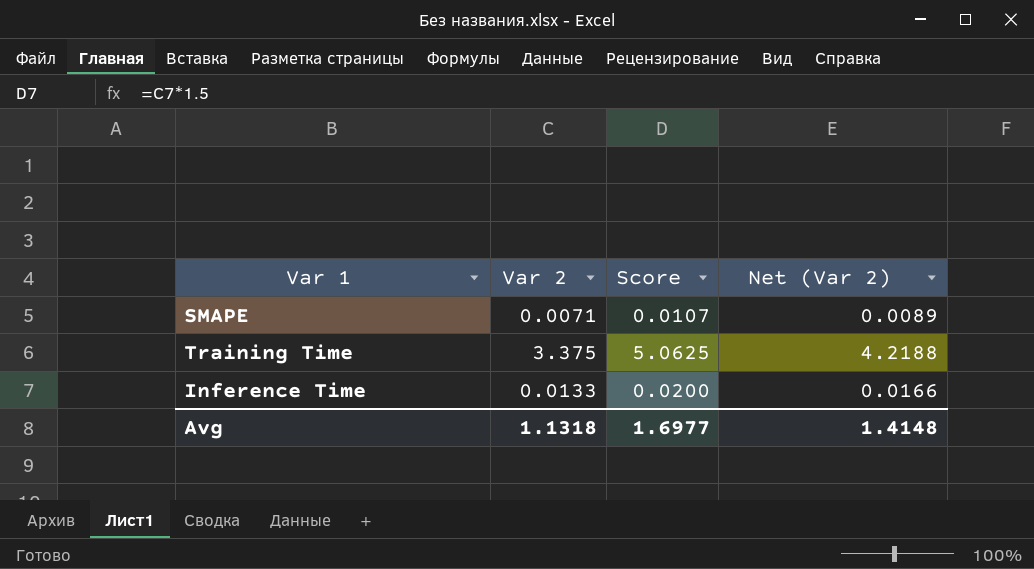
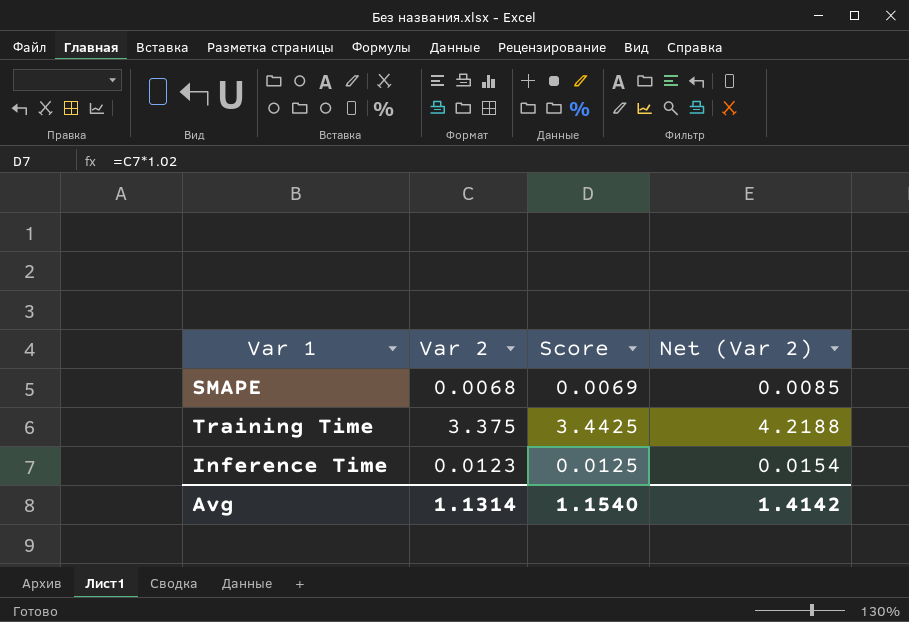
column Score | formula: [Var 2] * 1.5 -> [Var 2] * 1.02
SMAPE | Var 2: 0.0071 -> 0.0068
SMAPE | Net (Var 2): 0.0089 -> 0.0085
Inference Time | Var 2: 0.0133 -> 0.0123
Inference Time | Net (Var 2): 0.0166 -> 0.0154
Avg | Var 2: 1.1318 -> 1.1314
Avg | Score: 1.6977 -> 1.1540
Avg | Net (Var 2): 1.4148 -> 1.4142

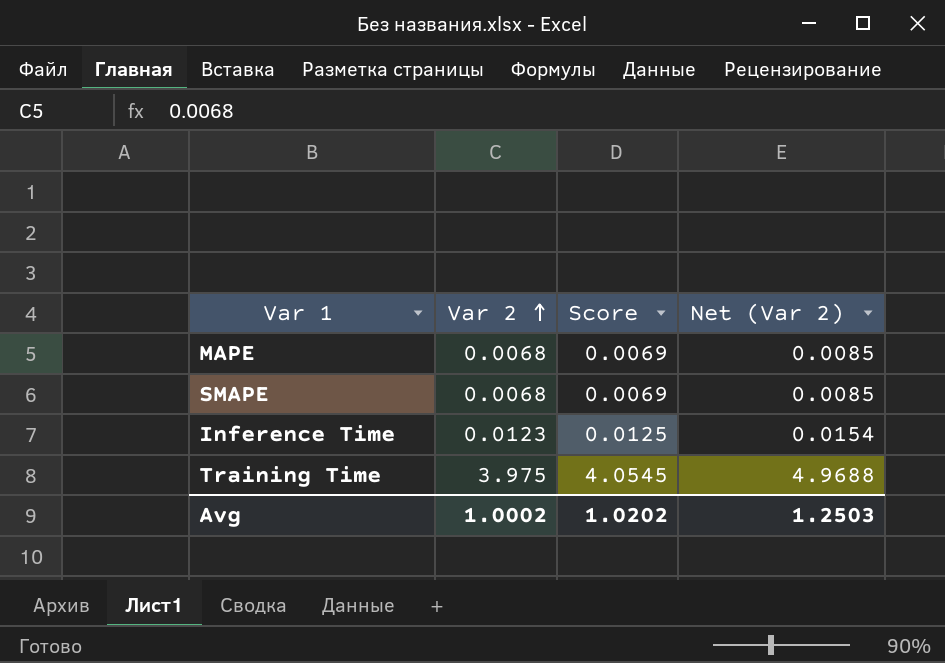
row order: none -> Var 2 ascending
row MAPE: none -> 0.0068 | 0.0069 | 0.0085
Training Time | Var 2: 3.375 -> 3.975
Training Time | Score: 3.4425 -> 4.0545
Training Time | Net (Var 2): 4.2188 -> 4.9688
Avg | Var 2: 1.1314 -> 1.0002
Avg | Score: 1.1540 -> 1.0202
Avg | Net (Var 2): 1.4142 -> 1.2503

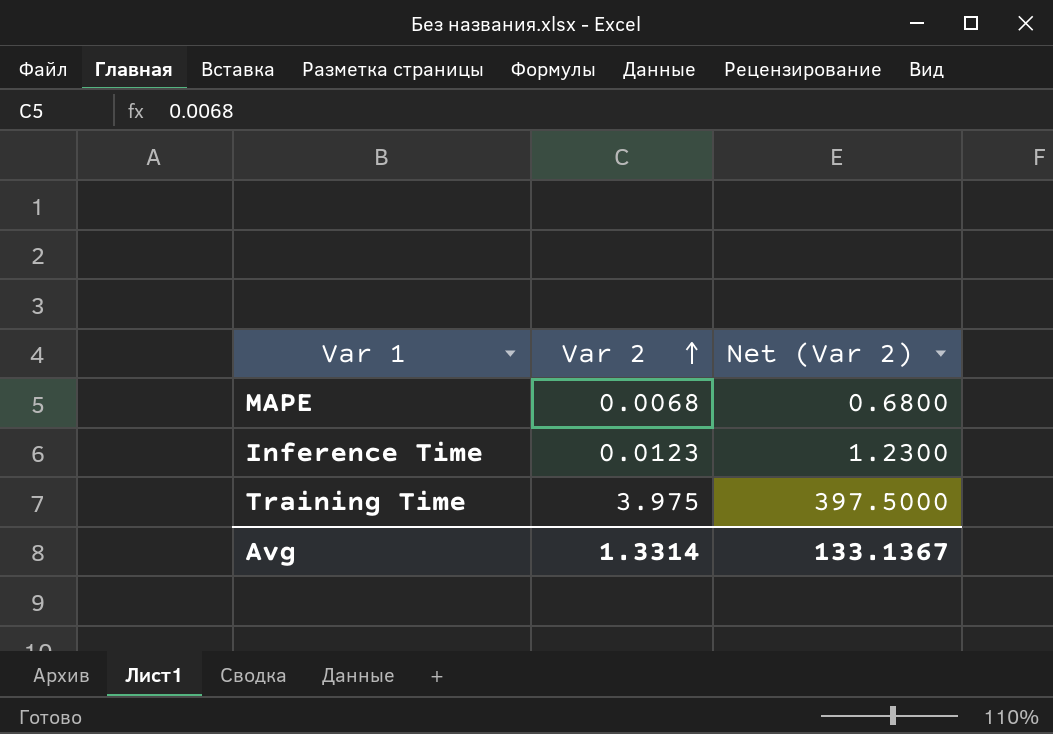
column Score | formula: [Var 2] * 1.02 -> none
column Net (Var 2) | formula: [Var 2] * 1.25 -> [Var 2] * 100
row SMAPE: 0.0068 | 0.0069 | 0.0085 -> none
Avg | Var 2: 1.0002 -> 1.3314
Avg | Net (Var 2): 1.2503 -> 133.1367

